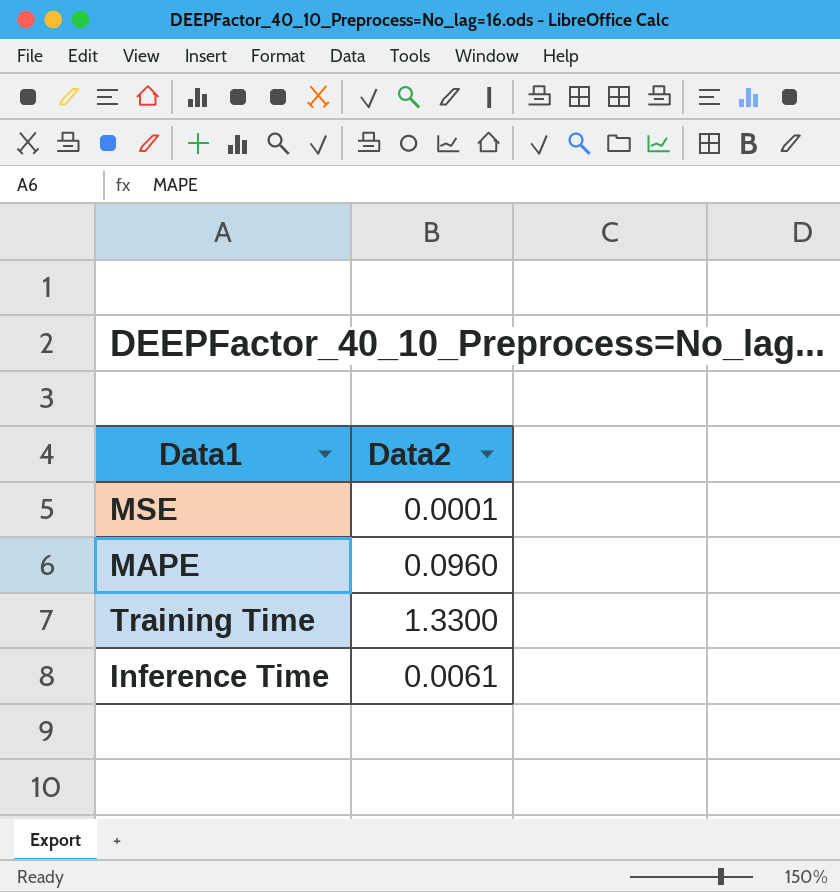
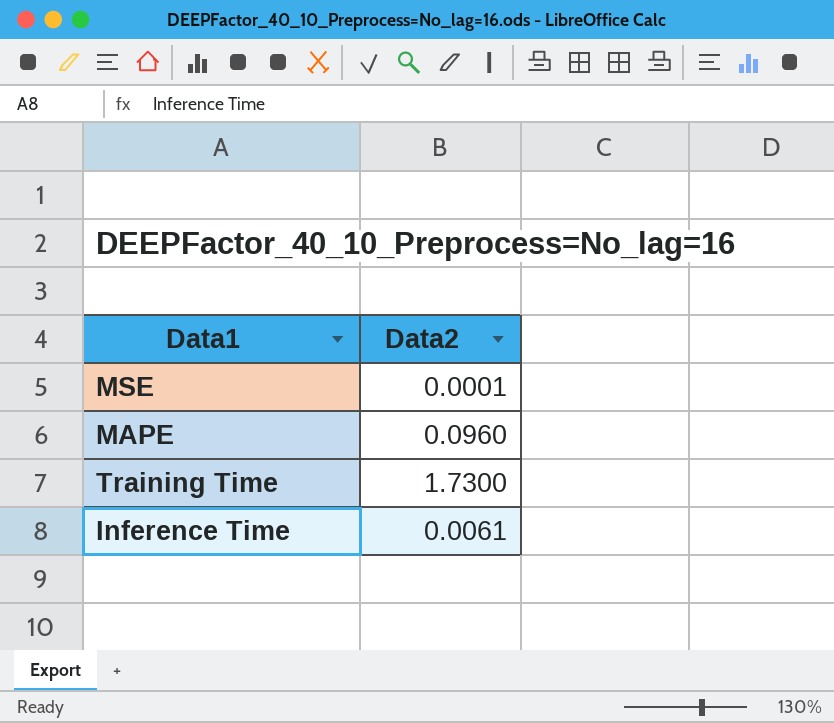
Training Time | Data2: 1.3300 -> 1.7300

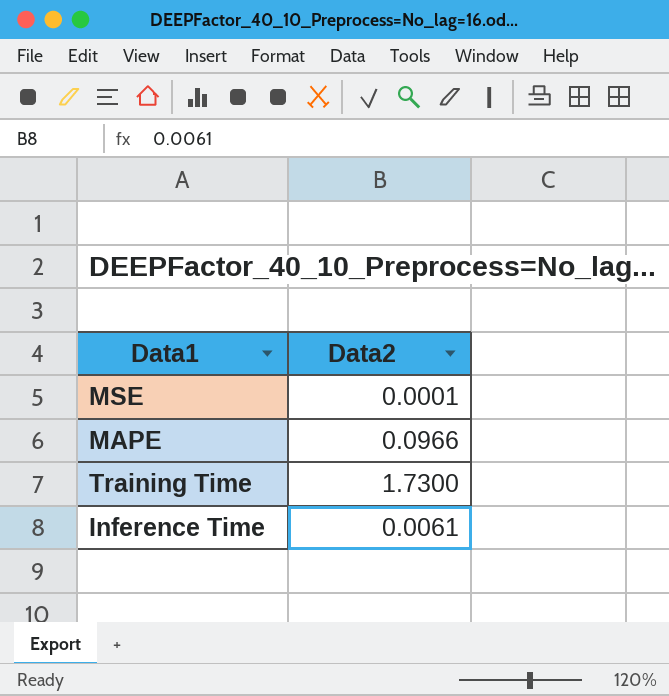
MAPE | Data2: 0.0960 -> 0.0966

